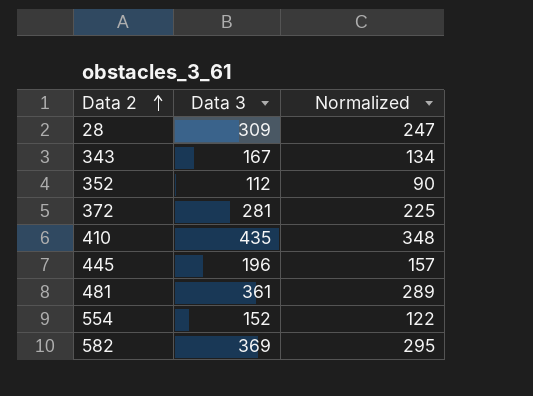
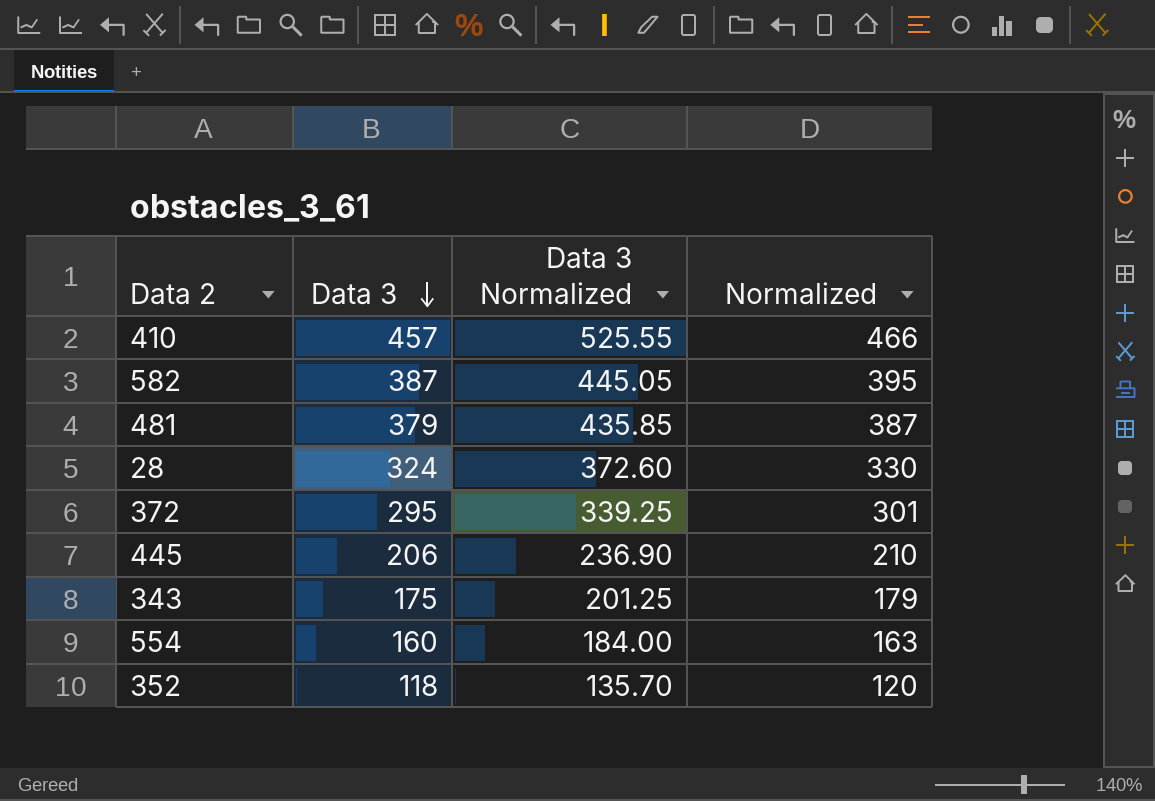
row order: Data 2 ascending -> Data 3 descending
column Data 3 Normalized | formula: none -> [Data 3] * 1.15
column Normalized | formula: [Data 3] * 0.8 -> [Data 3] * 1.02
410 | Data 3: 435 -> 457
582 | Data 3: 369 -> 387
481 | Data 3: 361 -> 379
28 | Data 3: 309 -> 324
372 | Data 3: 281 -> 295
445 | Data 3: 196 -> 206
343 | Data 3: 167 -> 175
554 | Data 3: 152 -> 160
352 | Data 3: 112 -> 118

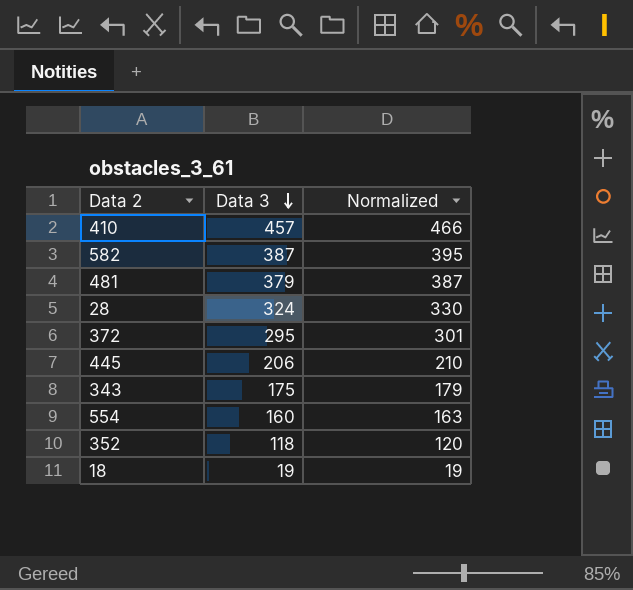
column Data 3 Normalized | formula: [Data 3] * 1.15 -> none
row 18: none -> 19 | 19

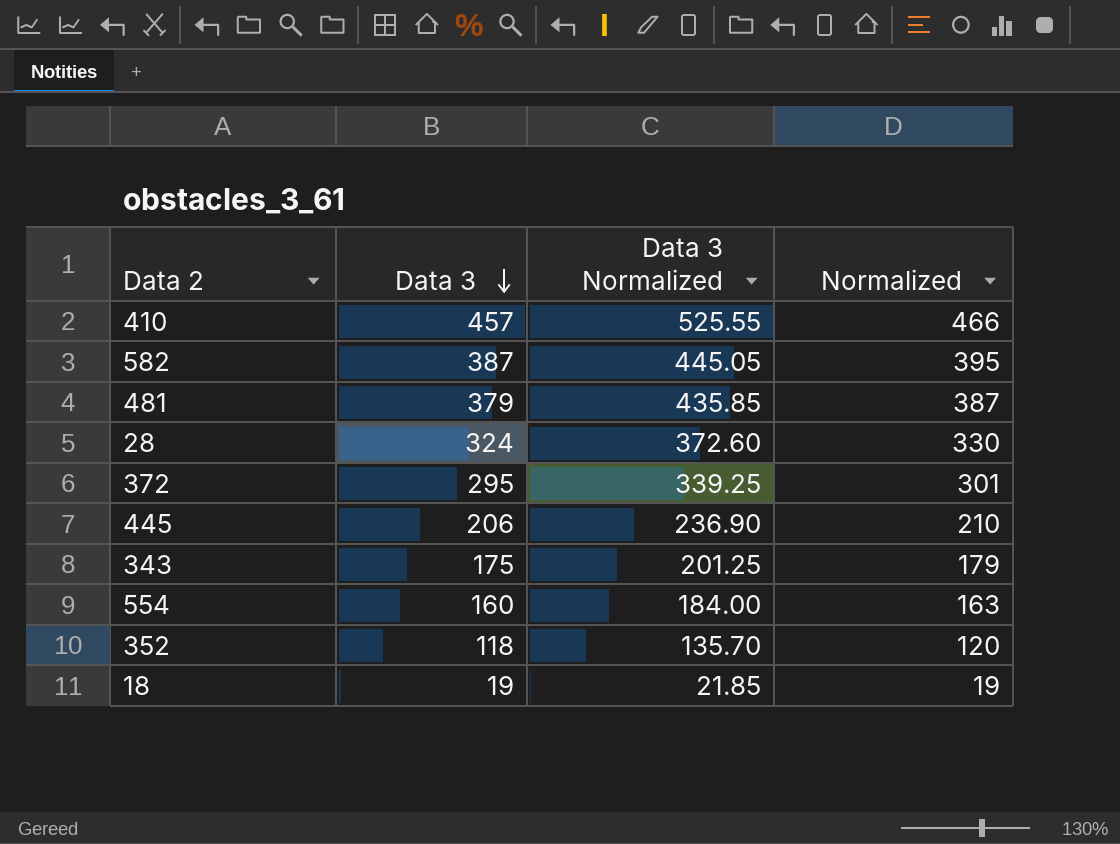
column Data 3 Normalized | formula: none -> [Data 3] * 1.15

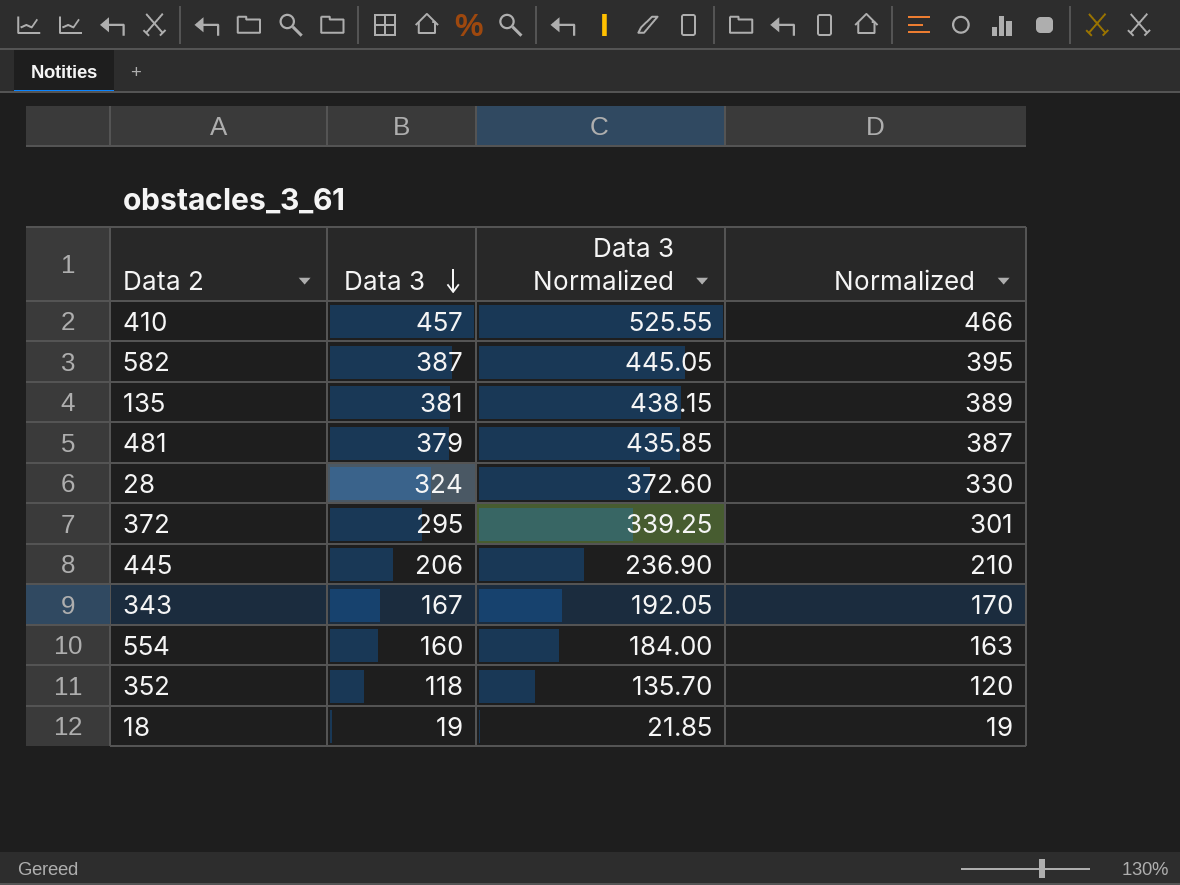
row 135: none -> 381 | 438.15 | 389
343 | Data 3: 175 -> 167
343 | Data 3 Normalized: 201.25 -> 192.05
343 | Normalized: 179 -> 170

